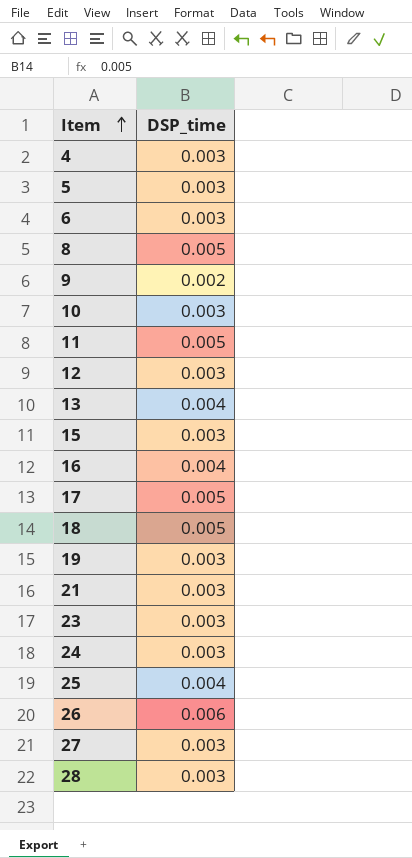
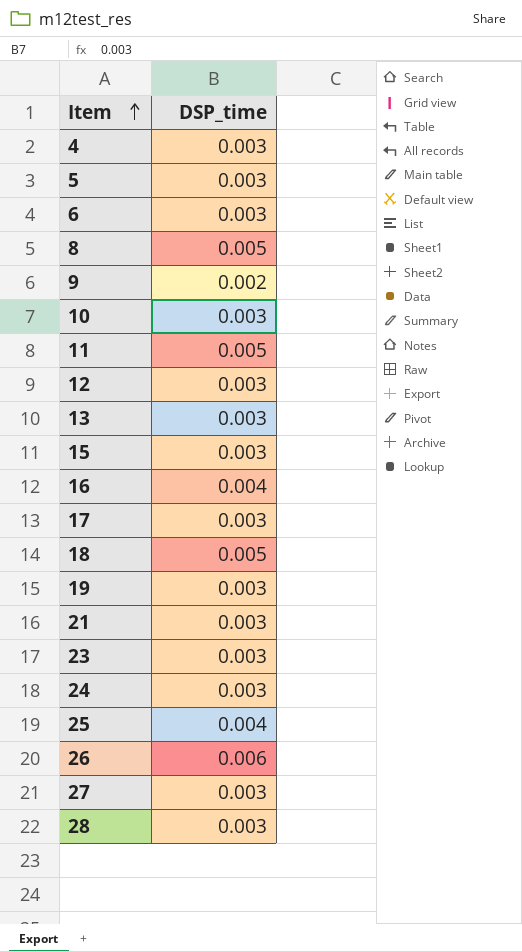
13 | DSP_time: 0.004 -> 0.003
17 | DSP_time: 0.005 -> 0.003

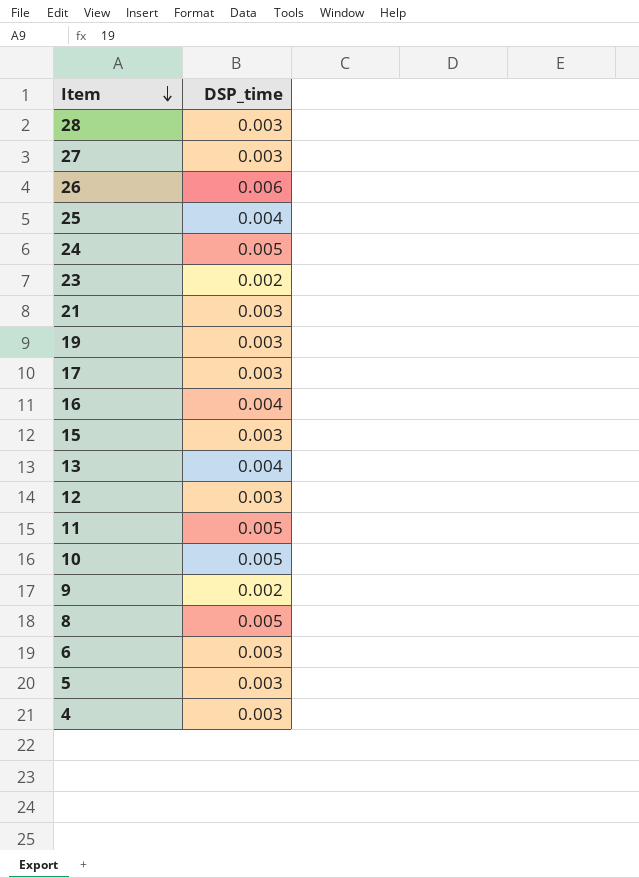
row order: Item ascending -> Item descending
row 18: 0.005 -> none
24 | DSP_time: 0.003 -> 0.005
23 | DSP_time: 0.003 -> 0.002
13 | DSP_time: 0.003 -> 0.004
10 | DSP_time: 0.003 -> 0.005

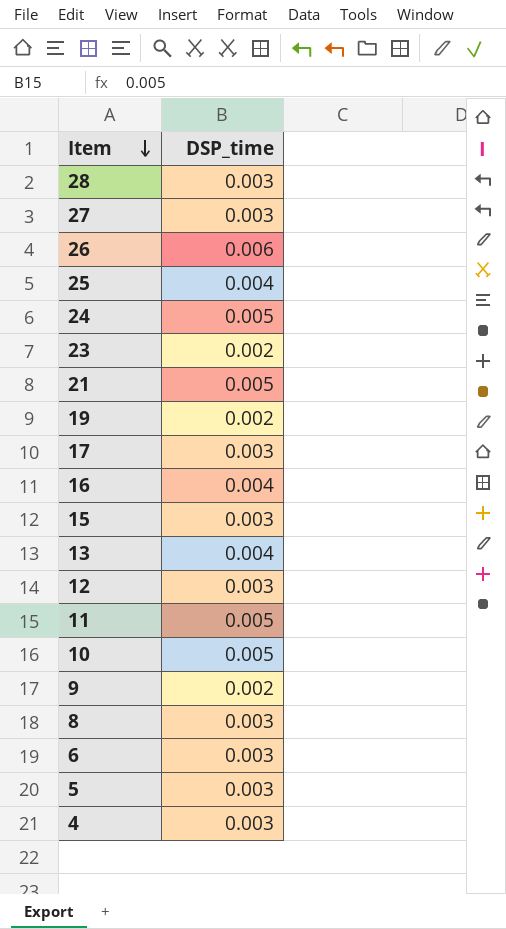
21 | DSP_time: 0.003 -> 0.005
19 | DSP_time: 0.003 -> 0.002
8 | DSP_time: 0.005 -> 0.003

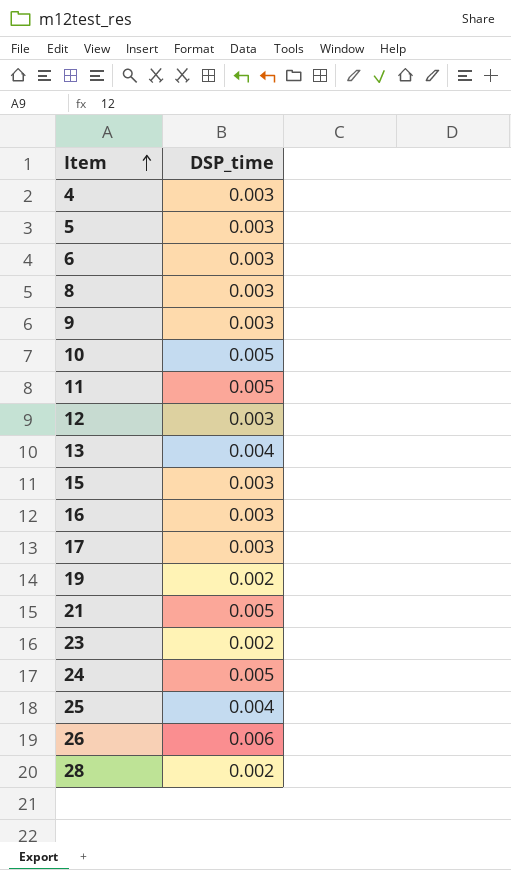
row order: Item descending -> Item ascending
row 27: 0.003 -> none
9 | DSP_time: 0.002 -> 0.003
16 | DSP_time: 0.004 -> 0.003
28 | DSP_time: 0.003 -> 0.002

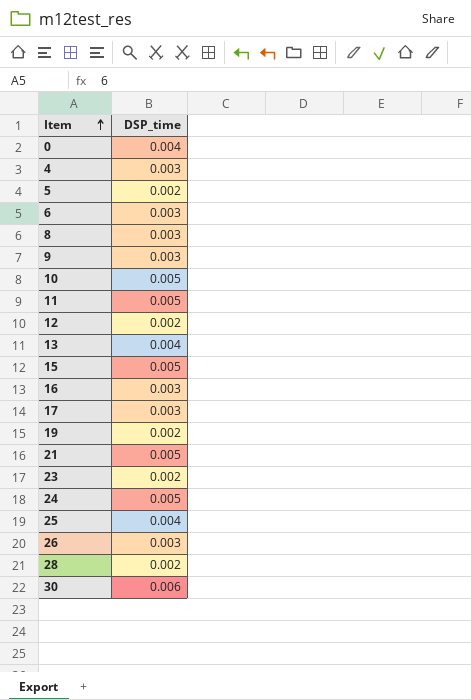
row 0: none -> 0.004
5 | DSP_time: 0.003 -> 0.002
12 | DSP_time: 0.003 -> 0.002
15 | DSP_time: 0.003 -> 0.005
26 | DSP_time: 0.006 -> 0.003
row 30: none -> 0.006

